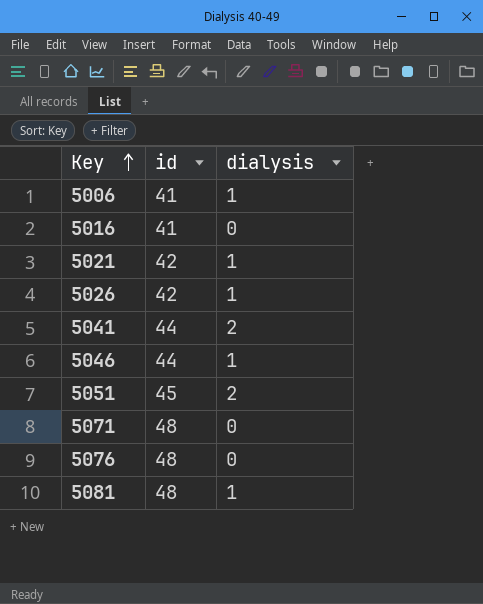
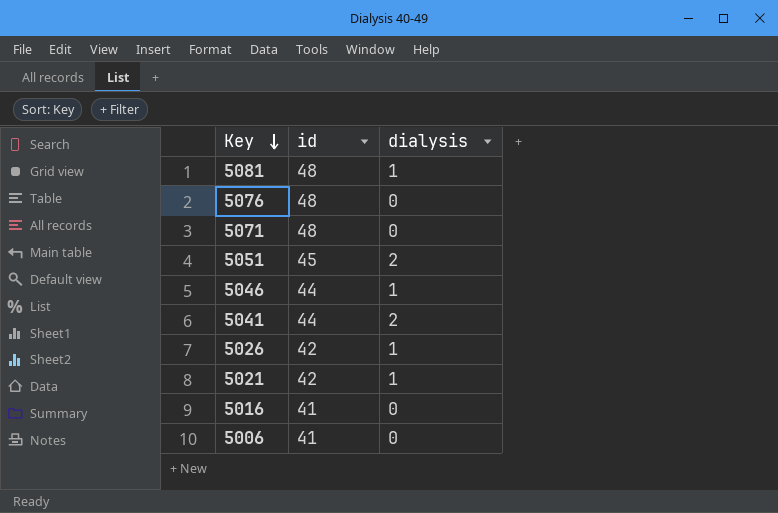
row order: Key ascending -> Key descending
5006 | dialysis: 1 -> 0

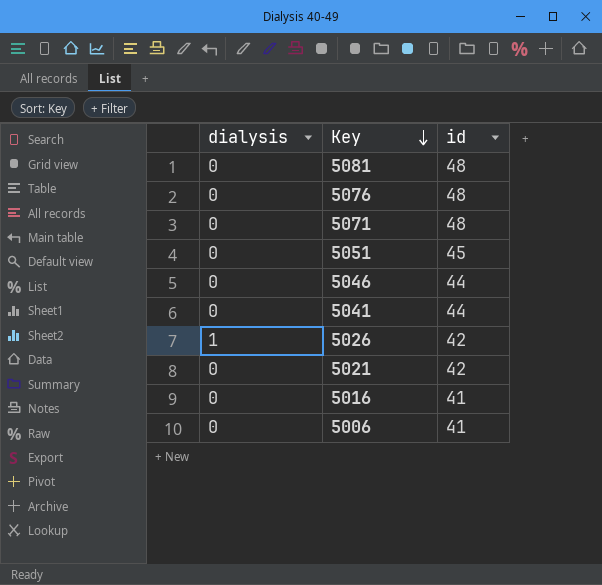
column dialysis | position: 3 -> 1
5081 | dialysis: 1 -> 0
5051 | dialysis: 2 -> 0
5046 | dialysis: 1 -> 0
5041 | dialysis: 2 -> 0
5021 | dialysis: 1 -> 0

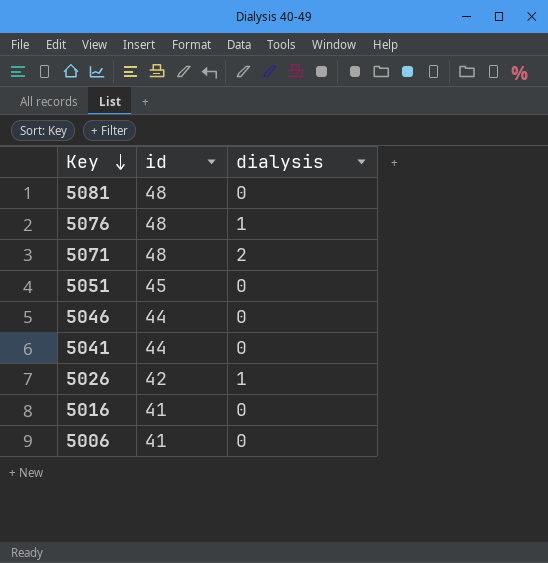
column dialysis | position: 1 -> 3
row 5021: 0 | 42 -> none
5076 | dialysis: 0 -> 1
5071 | dialysis: 0 -> 2

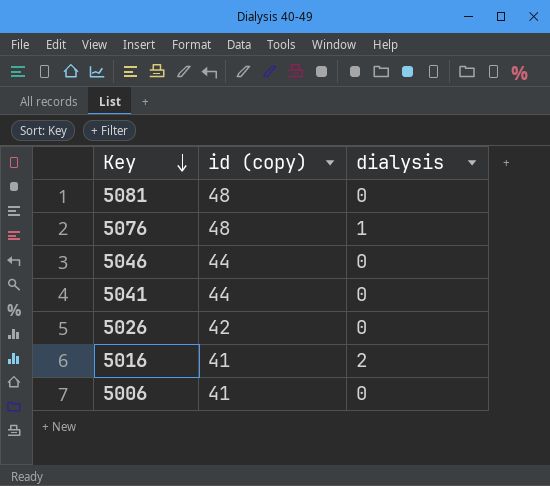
column name: id -> id (copy)
row 5071: 48 | 2 -> none
row 5051: 45 | 0 -> none
5026 | dialysis: 1 -> 0
5016 | dialysis: 0 -> 2

